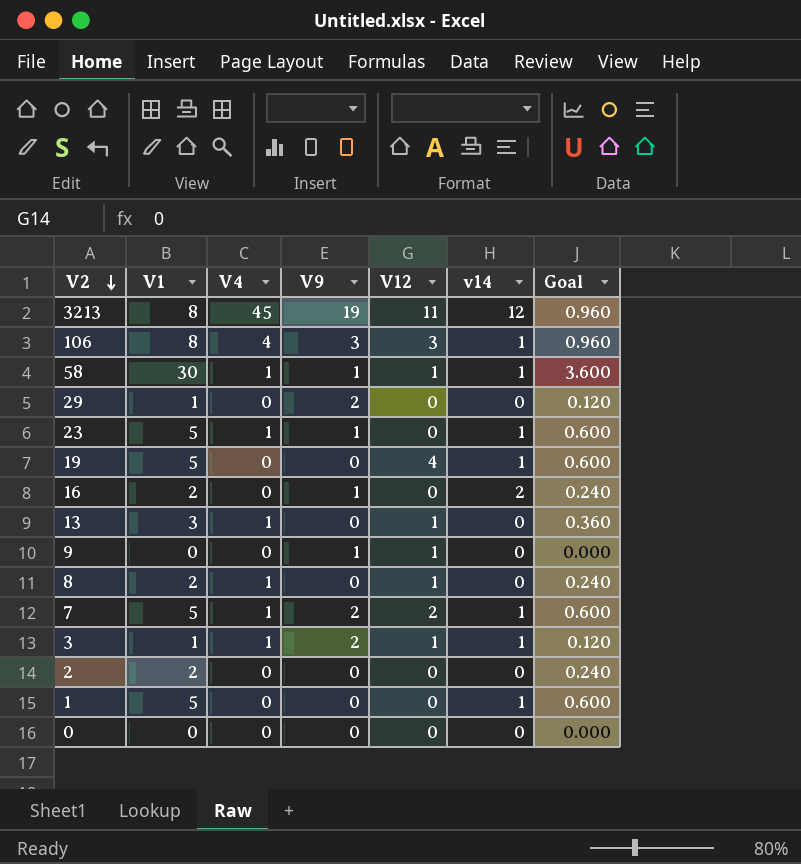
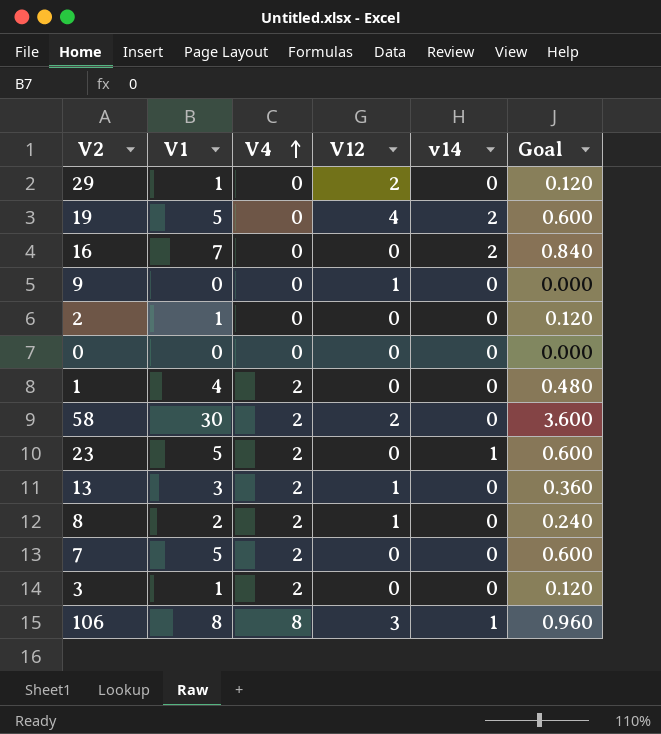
row order: V2 descending -> V4 ascending
column V9 | position: 4 -> none
row 3213: 8 | 45 | 19 | 11 | 12 | 0.960 -> none
29 | V12: 0 -> 2
19 | v14: 1 -> 2
16 | V1: 2 -> 7
16 | Goal: 0.240 -> 0.840
2 | V1: 2 -> 1
2 | Goal: 0.240 -> 0.120
1 | V1: 5 -> 4
1 | V4: 0 -> 2
1 | v14: 1 -> 0
1 | Goal: 0.600 -> 0.480
58 | V4: 1 -> 2
58 | V12: 1 -> 2
58 | v14: 1 -> 0
23 | V4: 1 -> 2
13 | V4: 1 -> 2
8 | V4: 1 -> 2
7 | V4: 1 -> 2
7 | V12: 2 -> 0
7 | v14: 1 -> 0
3 | V4: 1 -> 2
3 | V12: 1 -> 0
3 | v14: 1 -> 0
106 | V4: 4 -> 8

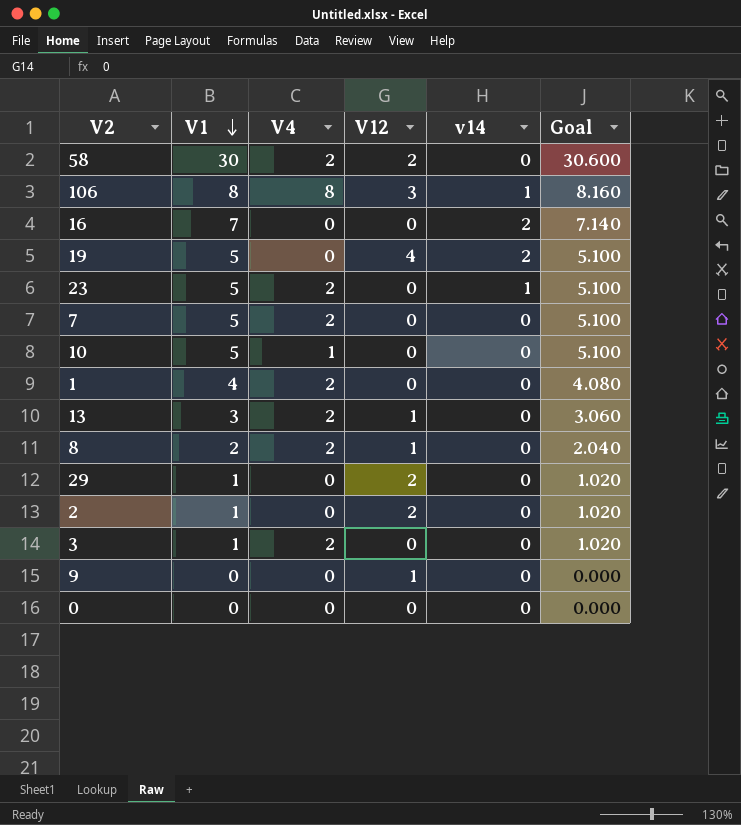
row order: V4 ascending -> V1 descending
column Goal | formula: [V1] * 0.12 -> [V1] * 1.02
row 10: none -> 5 | 1 | 0 | 0 | 5.100
2 | V12: 0 -> 2

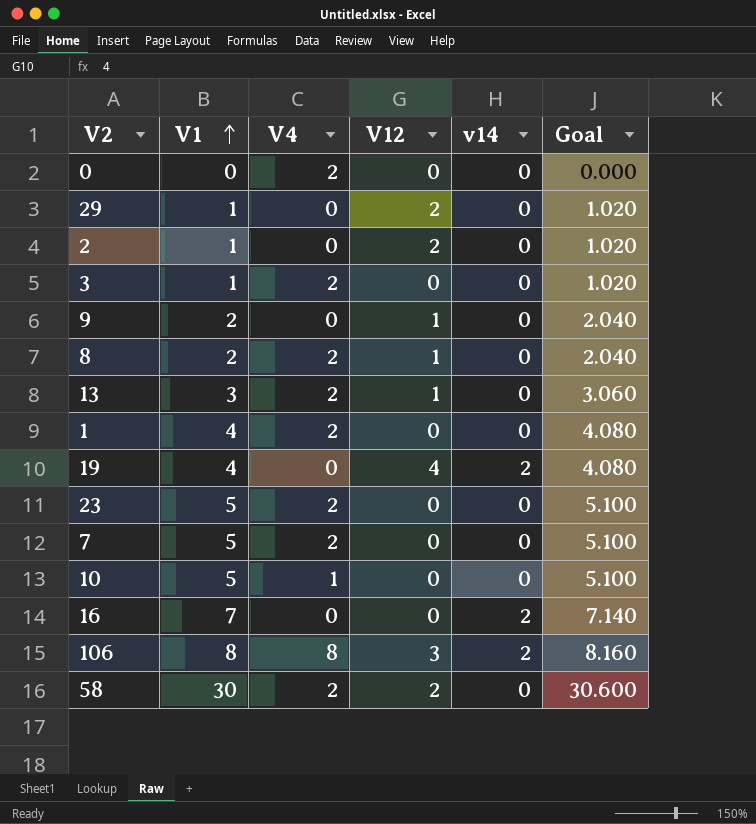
row order: V1 descending -> V1 ascending
0 | V4: 0 -> 2
9 | V1: 0 -> 2
9 | Goal: 0.000 -> 2.040
19 | V1: 5 -> 4
19 | Goal: 5.100 -> 4.080
23 | v14: 1 -> 0
106 | v14: 1 -> 2

